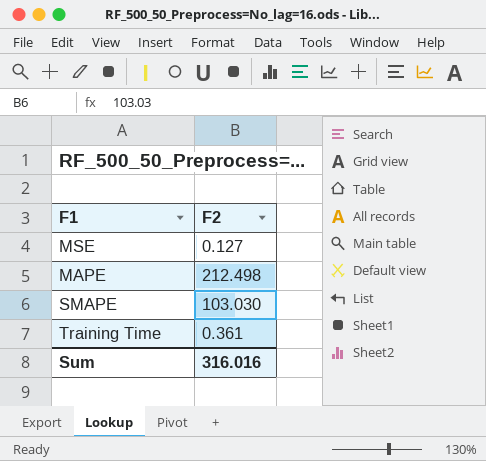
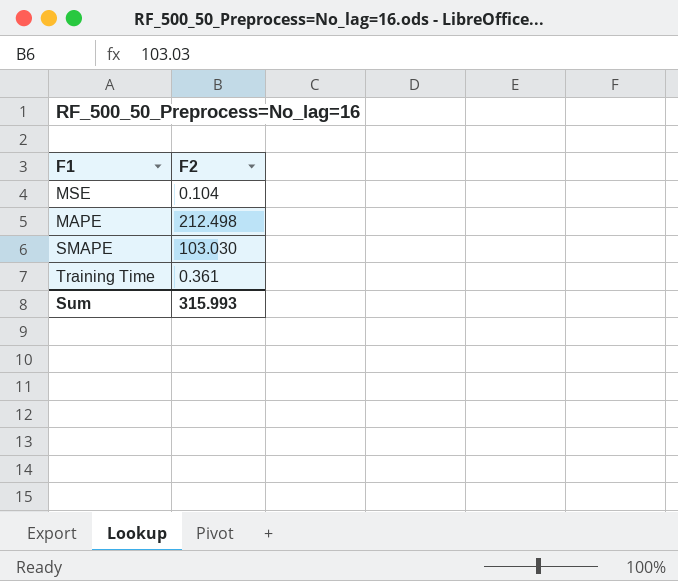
MSE | F2: 0.127 -> 0.104
Sum | F2: 316.016 -> 315.993

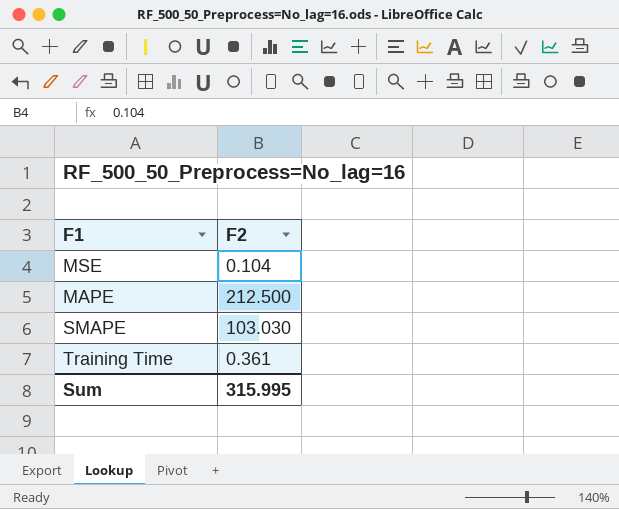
MAPE | F2: 212.498 -> 212.500
Sum | F2: 315.993 -> 315.995

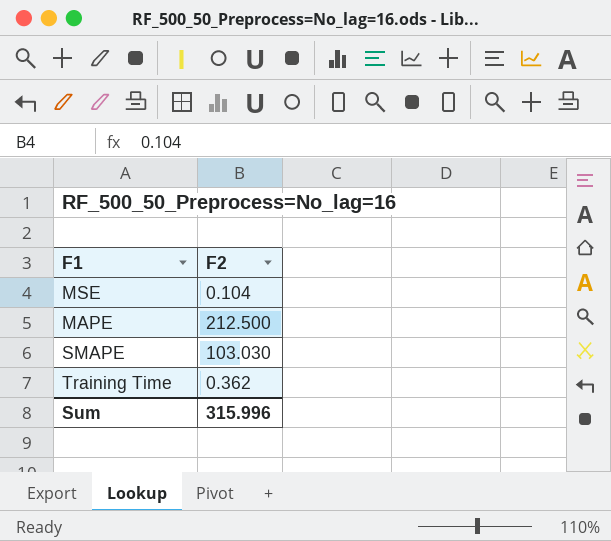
Training Time | F2: 0.361 -> 0.362
Sum | F2: 315.995 -> 315.996

